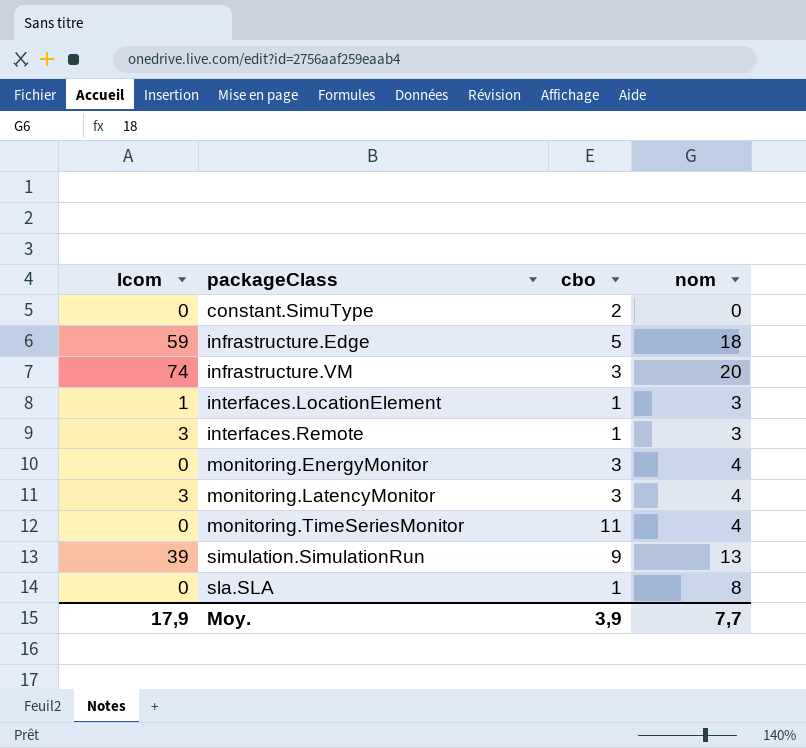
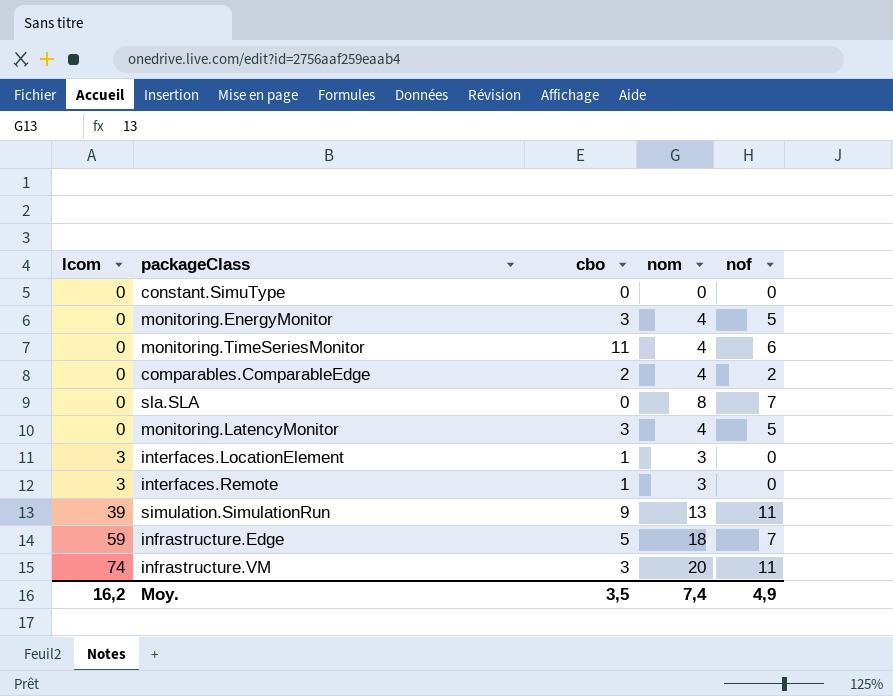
row order: packageClass ascending -> lcom ascending
column nof | position: none -> 5
constant.SimuType | cbo: 2 -> 0
row comparables.ComparableEdge: none -> 0 | 2 | 4 | 2
sla.SLA | cbo: 1 -> 0
monitoring.LatencyMonitor | lcom: 3 -> 0
interfaces.LocationElement | lcom: 1 -> 3
Moy. | lcom: 17,9 -> 16,2
Moy. | cbo: 3,9 -> 3,5
Moy. | nom: 7,7 -> 7,4

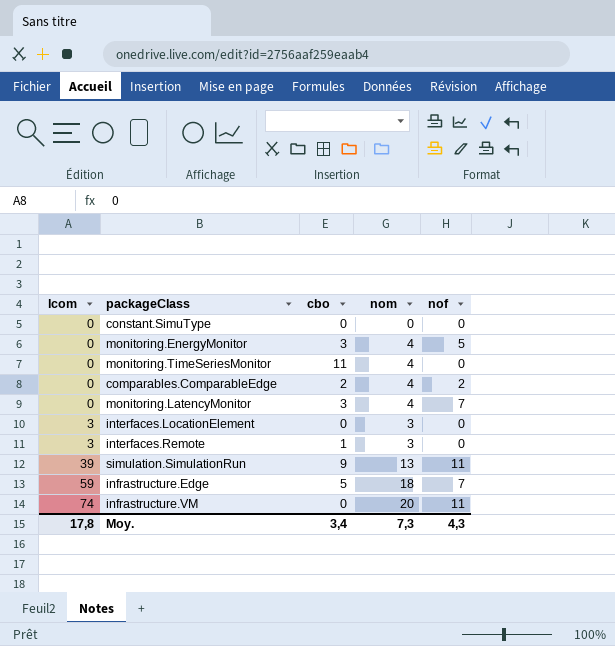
row sla.SLA: 0 | 0 | 8 | 7 -> none
monitoring.TimeSeriesMonitor | nof: 6 -> 0
monitoring.LatencyMonitor | nof: 5 -> 7
interfaces.LocationElement | cbo: 1 -> 0
infrastructure.VM | cbo: 3 -> 0
Moy. | lcom: 16,2 -> 17,8
Moy. | cbo: 3,5 -> 3,4
Moy. | nom: 7,4 -> 7,3
Moy. | nof: 4,9 -> 4,3

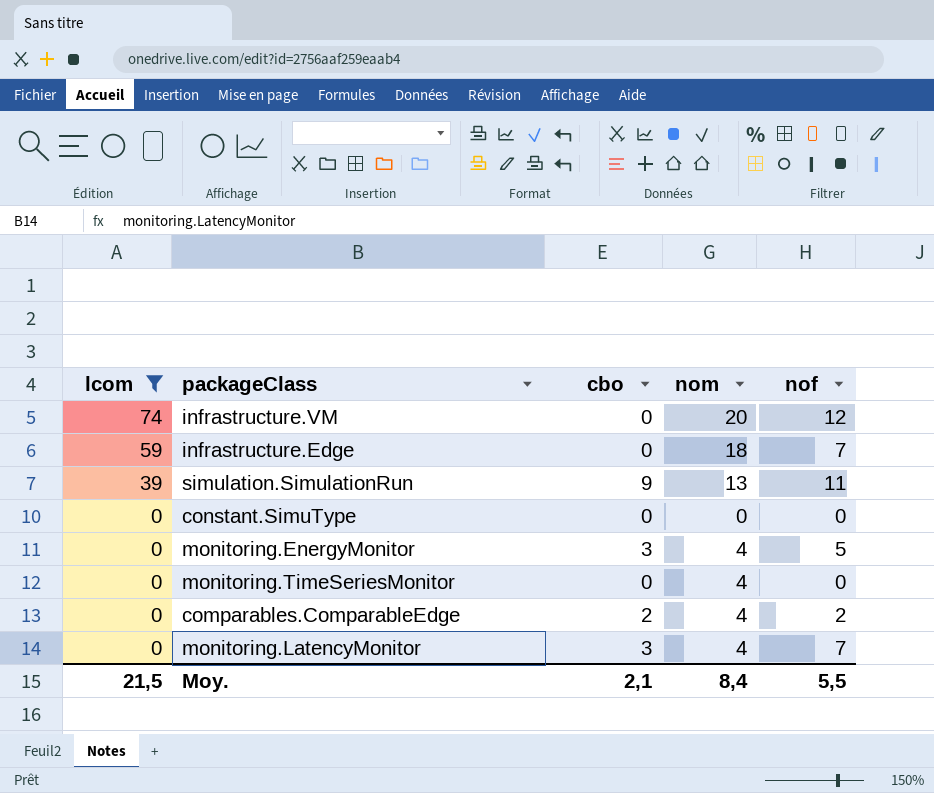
filter: none -> lcom != 3
row order: lcom ascending -> lcom descending
infrastructure.VM | nof: 11 -> 12
infrastructure.Edge | cbo: 5 -> 0
monitoring.TimeSeriesMonitor | cbo: 11 -> 0
Moy. | lcom: 17,8 -> 21,5
Moy. | cbo: 3,4 -> 2,1
Moy. | nom: 7,3 -> 8,4
Moy. | nof: 4,3 -> 5,5

